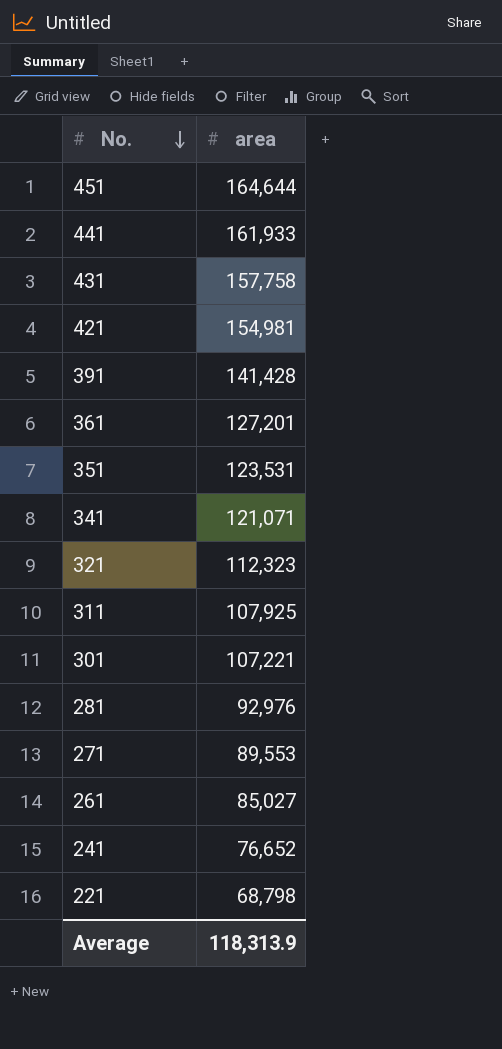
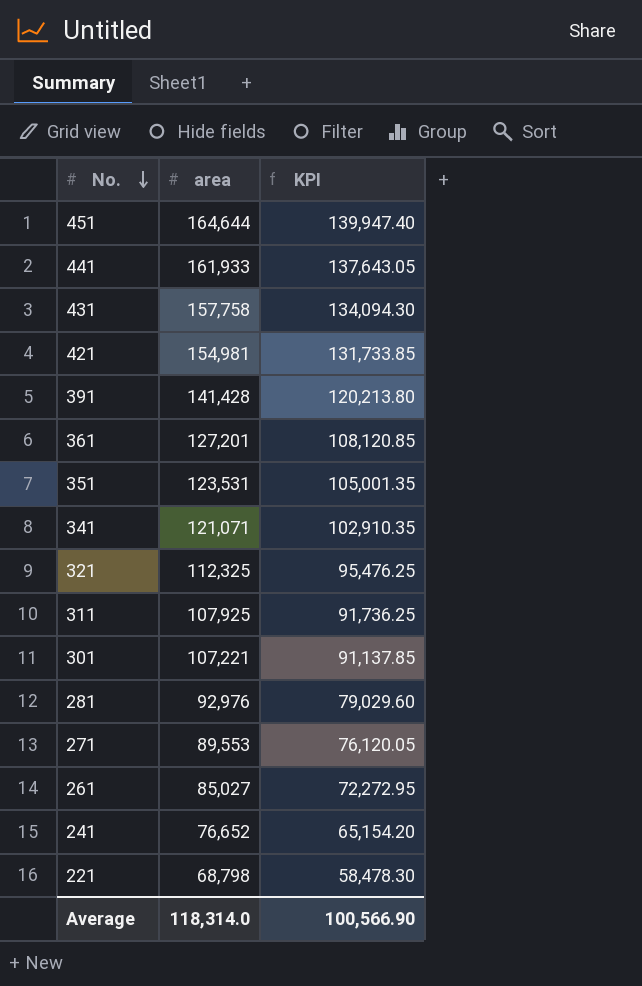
column KPI | formula: none -> [area] * 0.85
321 | area: 112,323 -> 112,325
Average | area: 118,313.9 -> 118,314.0

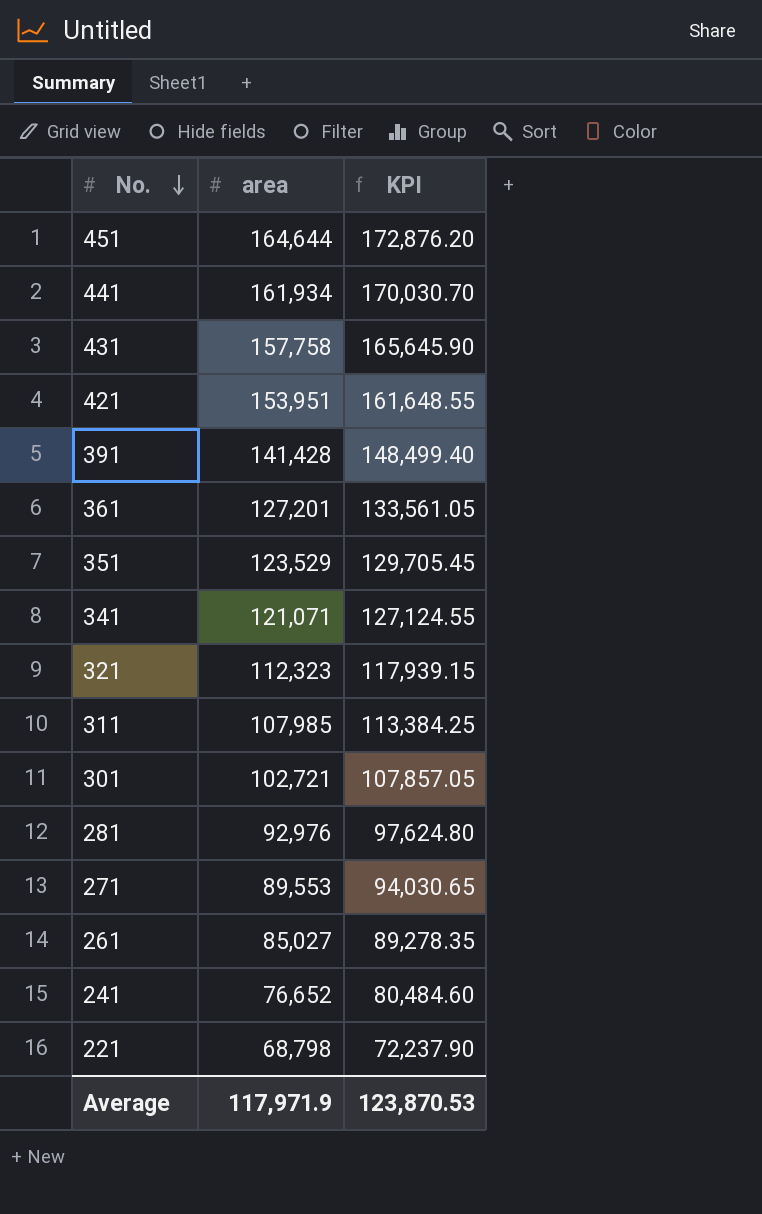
column KPI | formula: [area] * 0.85 -> [area] * 1.05
441 | area: 161,933 -> 161,934
421 | area: 154,981 -> 153,951
351 | area: 123,531 -> 123,529
321 | area: 112,325 -> 112,323
311 | area: 107,925 -> 107,985
301 | area: 107,221 -> 102,721
Average | area: 118,314.0 -> 117,971.9
Average | KPI: 100,566.90 -> 123,870.53

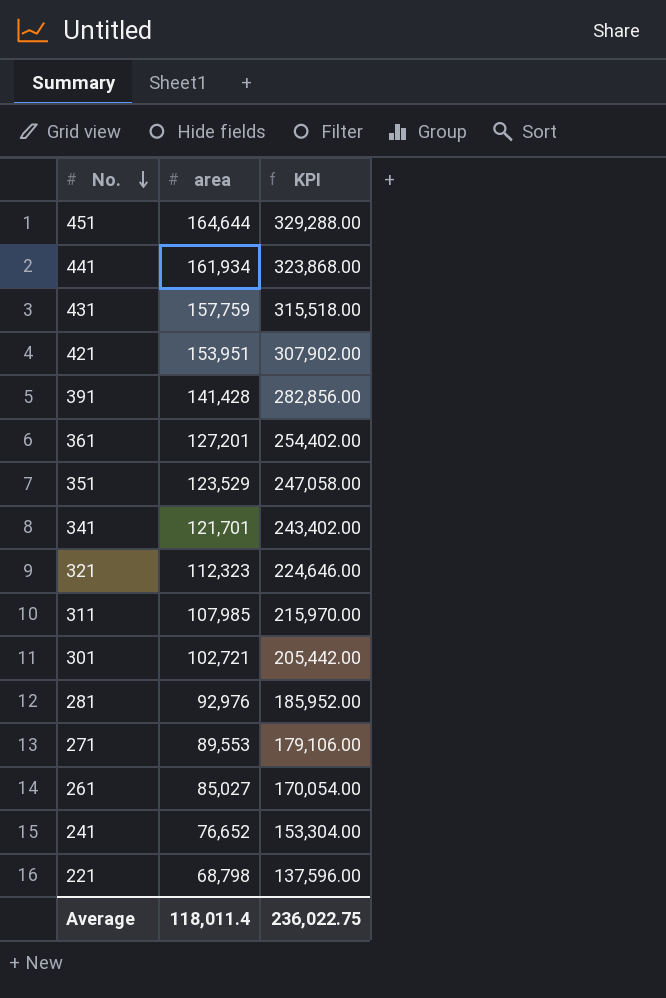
column KPI | formula: [area] * 1.05 -> [area] * 2
431 | area: 157,758 -> 157,759
341 | area: 121,071 -> 121,701
Average | area: 117,971.9 -> 118,011.4
Average | KPI: 123,870.53 -> 236,022.75

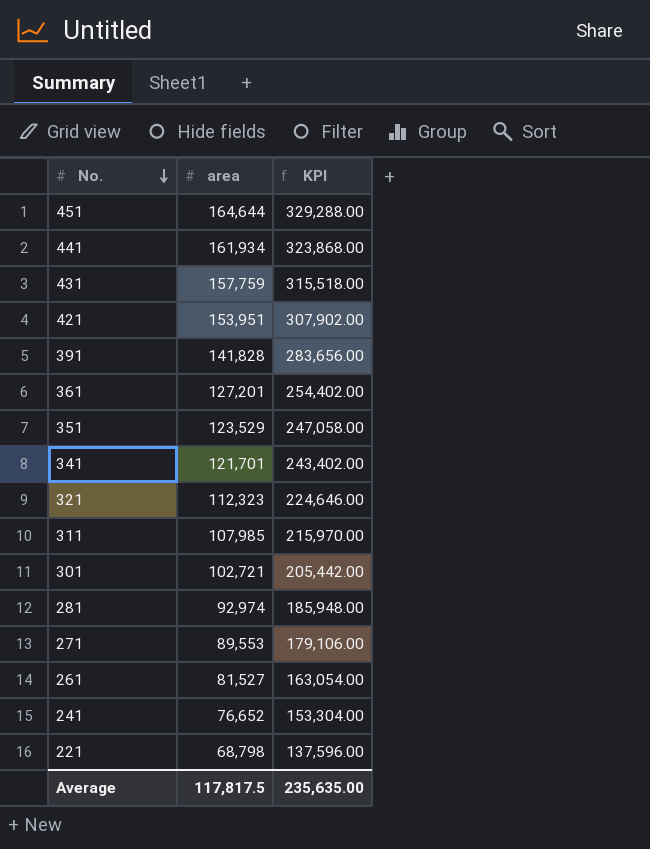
391 | area: 141,428 -> 141,828
391 | KPI: 282,856.00 -> 283,656.00
281 | area: 92,976 -> 92,974
281 | KPI: 185,952.00 -> 185,948.00
261 | area: 85,027 -> 81,527
261 | KPI: 170,054.00 -> 163,054.00
Average | area: 118,011.4 -> 117,817.5
Average | KPI: 236,022.75 -> 235,635.00

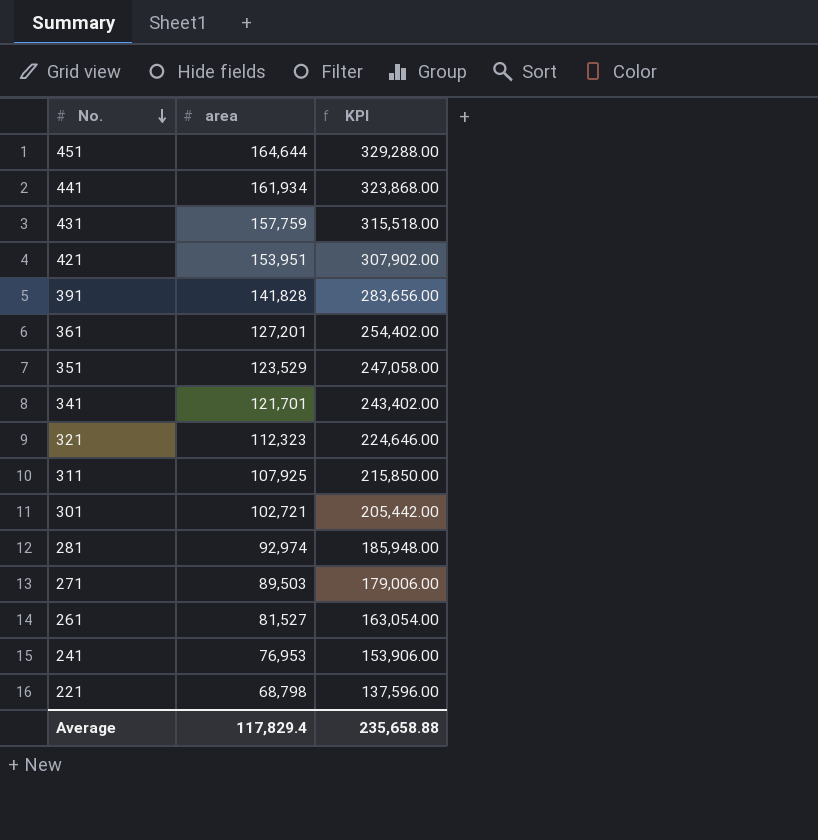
311 | area: 107,985 -> 107,925
311 | KPI: 215,970.00 -> 215,850.00
271 | area: 89,553 -> 89,503
271 | KPI: 179,106.00 -> 179,006.00
241 | area: 76,652 -> 76,953
241 | KPI: 153,304.00 -> 153,906.00
Average | area: 117,817.5 -> 117,829.4
Average | KPI: 235,635.00 -> 235,658.88

